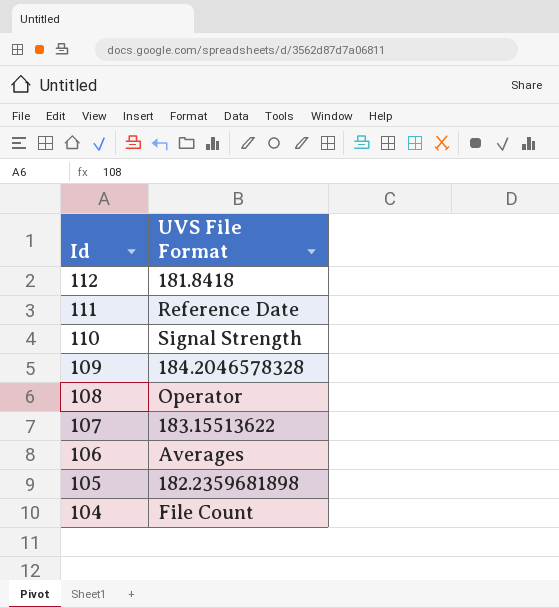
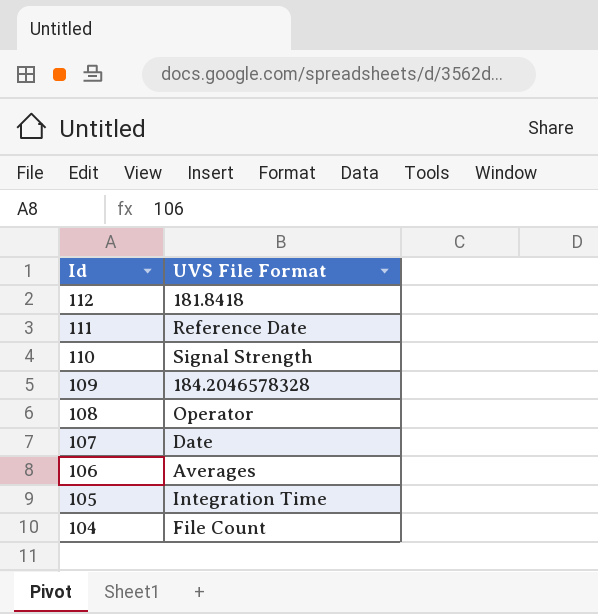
107 | UVS File Format: 183.15513622 -> Date
105 | UVS File Format: 182.2359681898 -> Integration Time

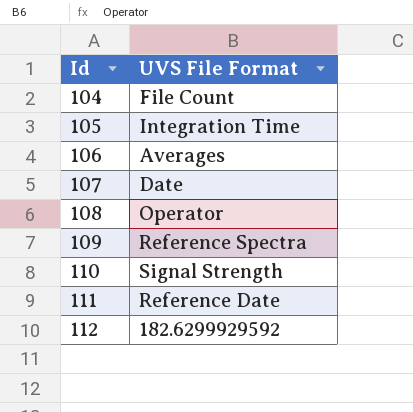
row order: Id descending -> Id ascending
109 | UVS File Format: 184.2046578328 -> Reference Spectra
112 | UVS File Format: 181.8418 -> 182.6299929592

